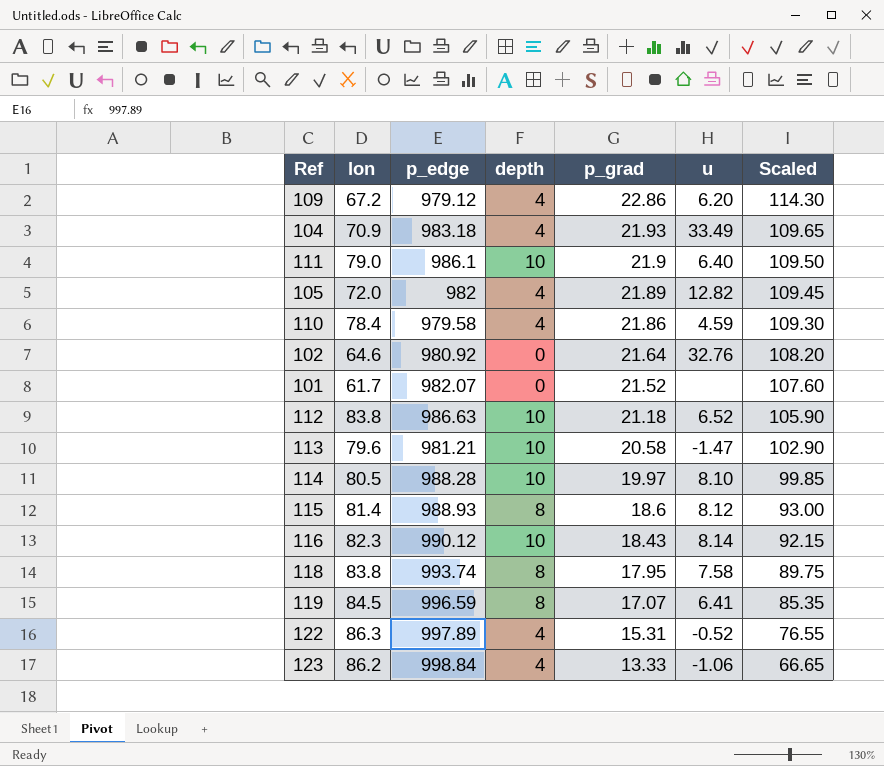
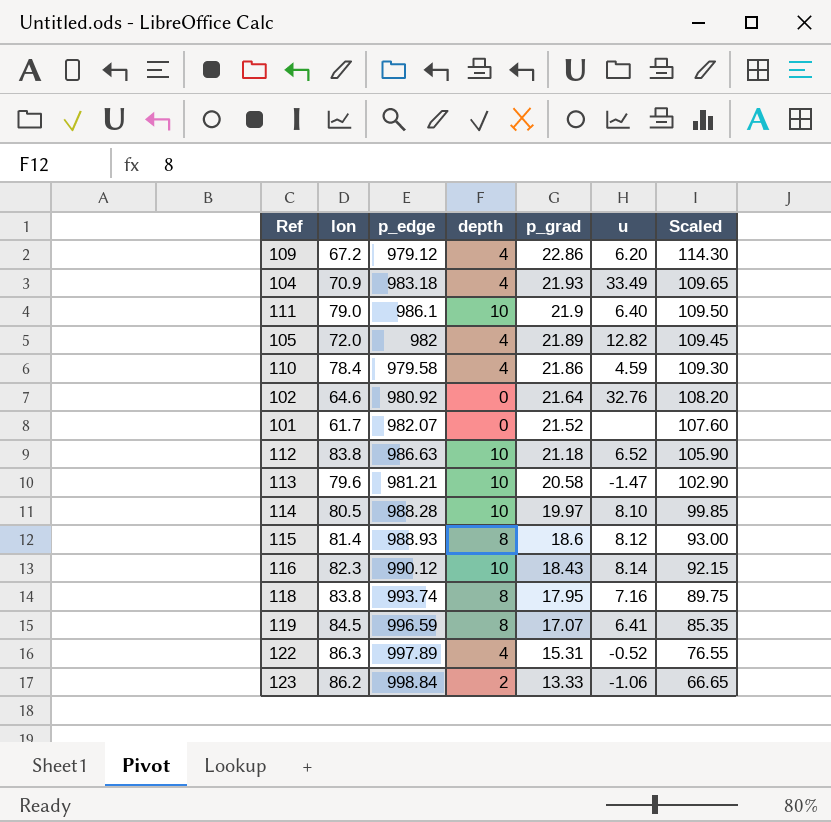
118 | u: 7.58 -> 7.16
123 | depth: 4 -> 2

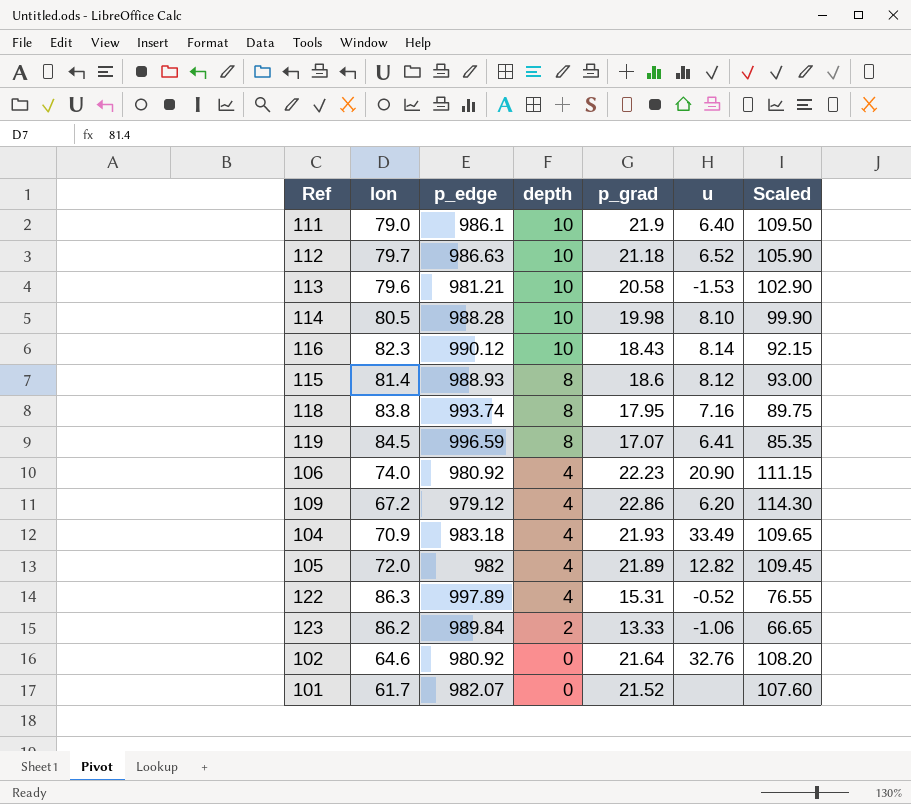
row order: p_grad descending -> depth descending
row 110: 78.4 | 979.58 | 4 | 21.86 | 4.59 | 109.30 -> none
112 | lon: 83.8 -> 79.7
113 | u: -1.47 -> -1.53
114 | p_grad: 19.97 -> 19.98
114 | Scaled: 99.85 -> 99.90
row 106: none -> 74.0 | 980.92 | 4 | 22.23 | 20.90 | 111.15
123 | p_edge: 998.84 -> 989.84

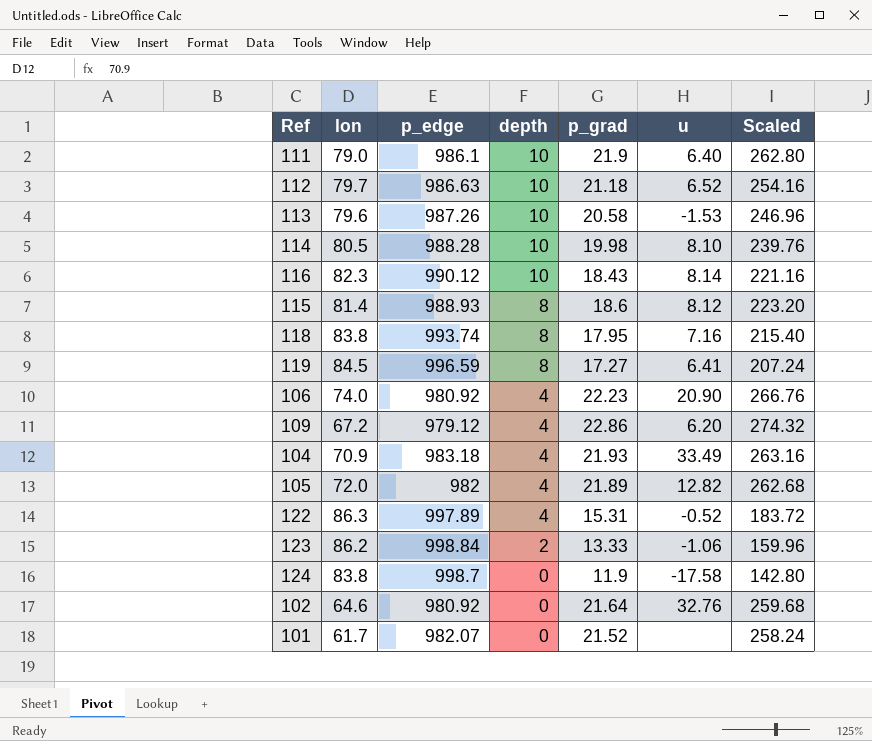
column Scaled | formula: [p_grad] * 5 -> [p_grad] * 12
113 | p_edge: 981.21 -> 987.26
119 | p_grad: 17.07 -> 17.27
123 | p_edge: 989.84 -> 998.84
row 124: none -> 83.8 | 998.7 | 0 | 11.9 | -17.58 | 142.80

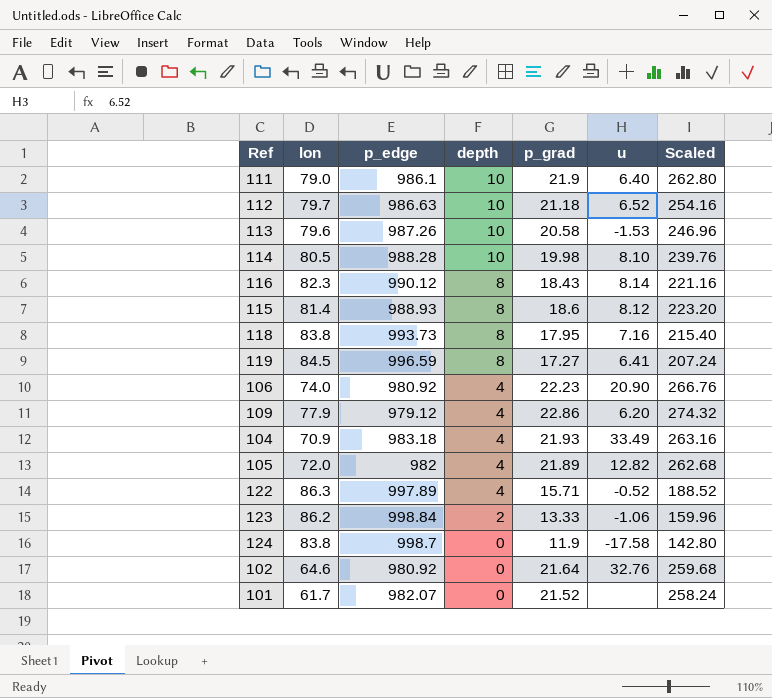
116 | depth: 10 -> 8
118 | p_edge: 993.74 -> 993.73
109 | lon: 67.2 -> 77.9
122 | p_grad: 15.31 -> 15.71
122 | Scaled: 183.72 -> 188.52

